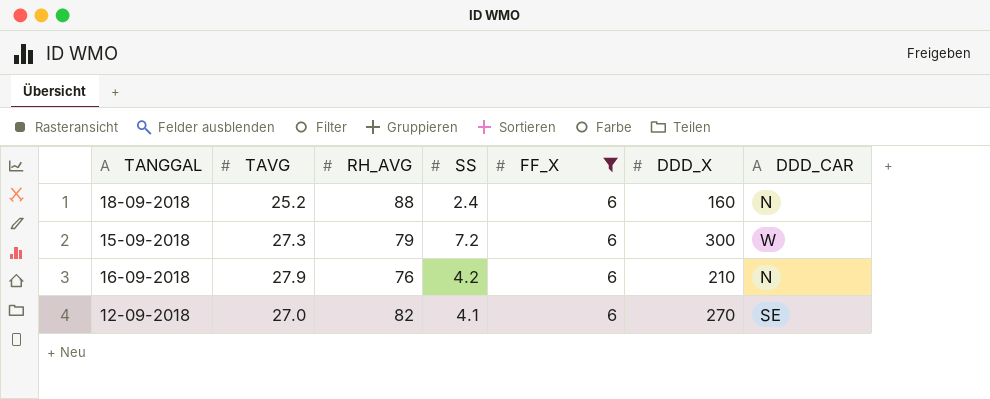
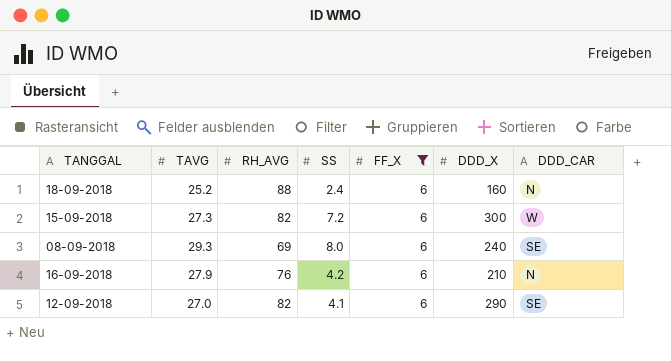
15-09-2018 | RH_AVG: 79 -> 82
row 08-09-2018: none -> 29.3 | 69 | 8.0 | 6 | 240 | SE
12-09-2018 | DDD_X: 270 -> 290

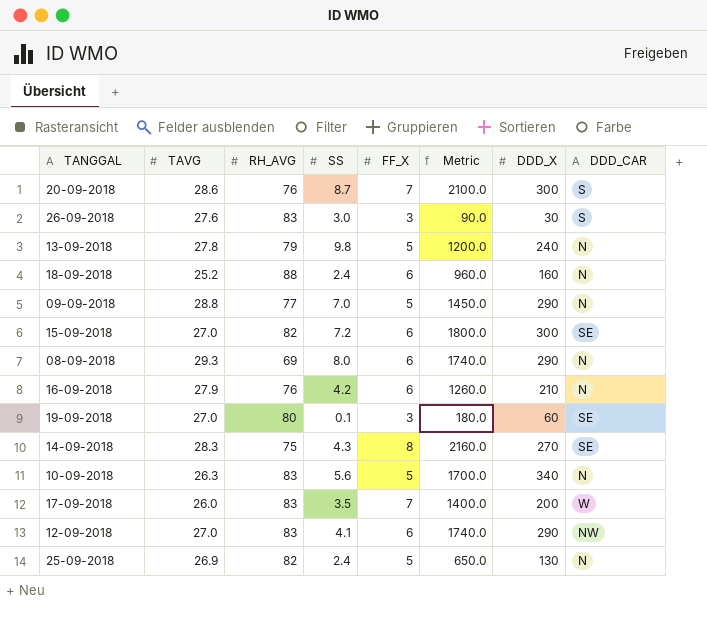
filter: FF_X = 6 -> none
column Metric | formula: none -> [FF_X] * [DDD_X]
15-09-2018 | TAVG: 27.3 -> 27.0
15-09-2018 | DDD_CAR: W -> SE
08-09-2018 | DDD_X: 240 -> 290
08-09-2018 | DDD_CAR: SE -> N
12-09-2018 | RH_AVG: 82 -> 83
12-09-2018 | DDD_CAR: SE -> NW

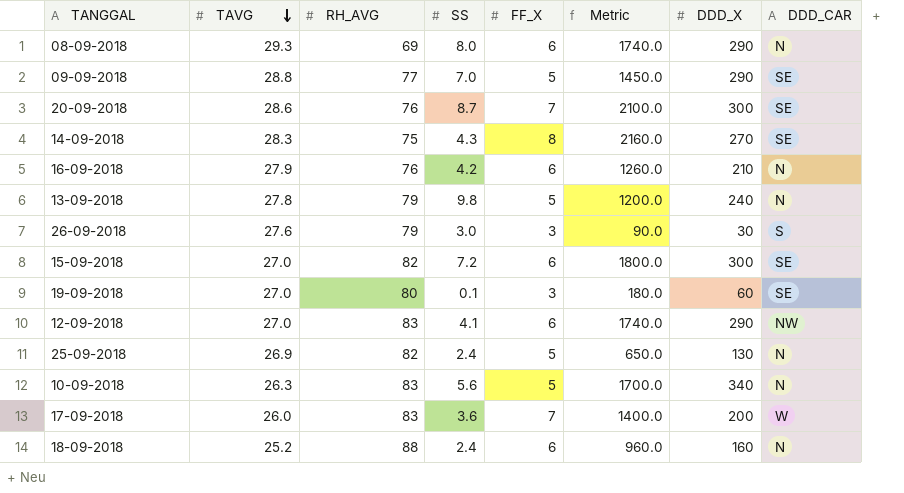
row order: none -> TAVG descending
09-09-2018 | DDD_CAR: N -> SE
20-09-2018 | DDD_CAR: S -> SE
26-09-2018 | RH_AVG: 83 -> 79
17-09-2018 | SS: 3.5 -> 3.6

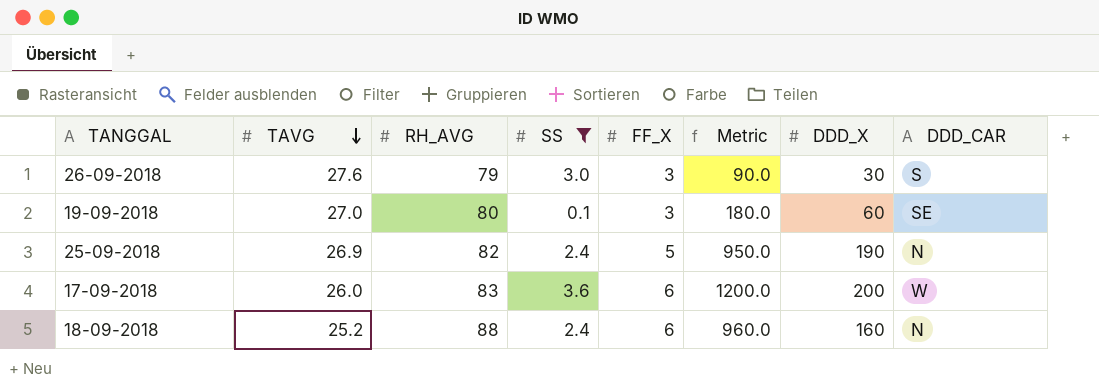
filter: none -> SS <= 3.6
25-09-2018 | Metric: 650.0 -> 950.0
25-09-2018 | DDD_X: 130 -> 190
17-09-2018 | FF_X: 7 -> 6
17-09-2018 | Metric: 1400.0 -> 1200.0

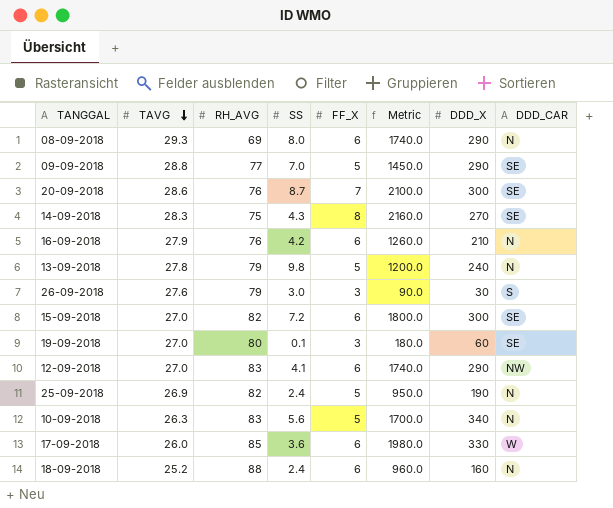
filter: SS <= 3.6 -> none
17-09-2018 | RH_AVG: 83 -> 85
17-09-2018 | Metric: 1200.0 -> 1980.0
17-09-2018 | DDD_X: 200 -> 330

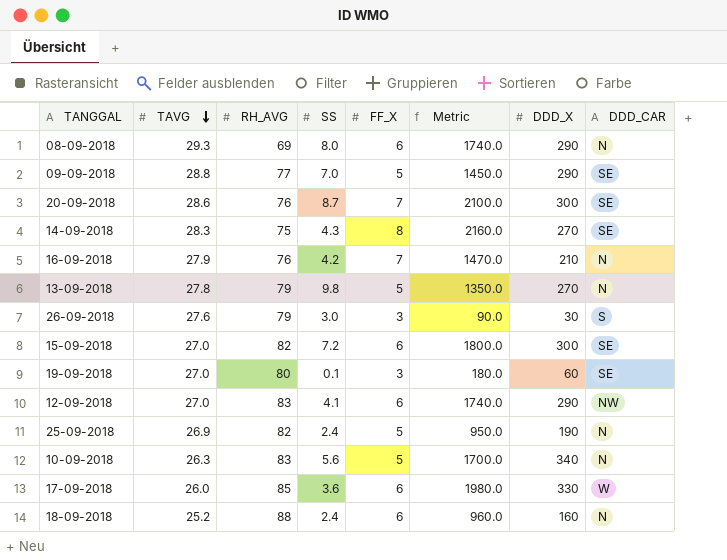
16-09-2018 | FF_X: 6 -> 7
16-09-2018 | Metric: 1260.0 -> 1470.0
13-09-2018 | Metric: 1200.0 -> 1350.0
13-09-2018 | DDD_X: 240 -> 270

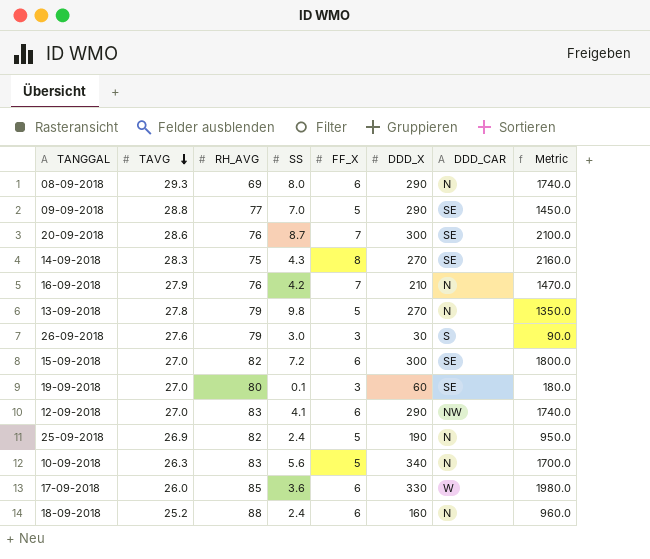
column Metric | position: 6 -> 8

